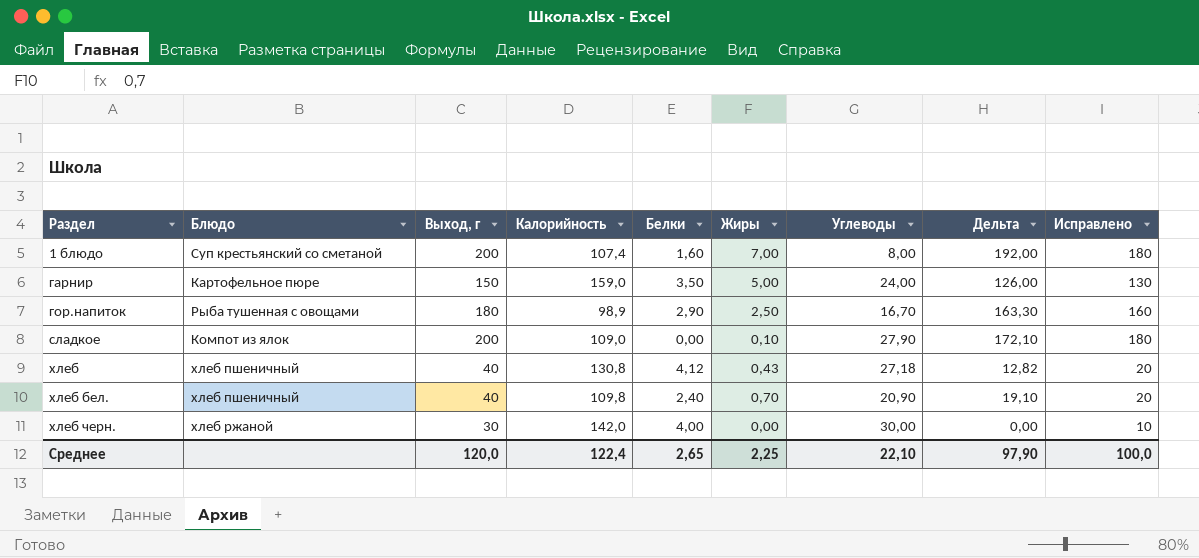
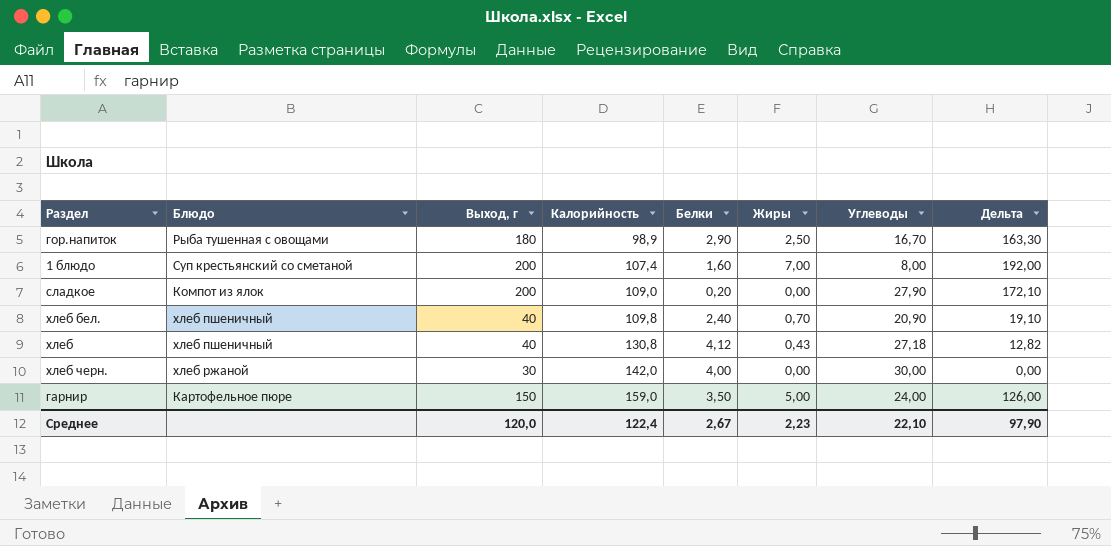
row order: Раздел ascending -> Калорийность ascending
column Исправлено | formula: [Выход, г] - 20 -> none
сладкое | Белки: 0,00 -> 0,20
сладкое | Жиры: 0,10 -> 0,00
Среднее | Белки: 2,65 -> 2,67
Среднее | Жиры: 2,25 -> 2,23

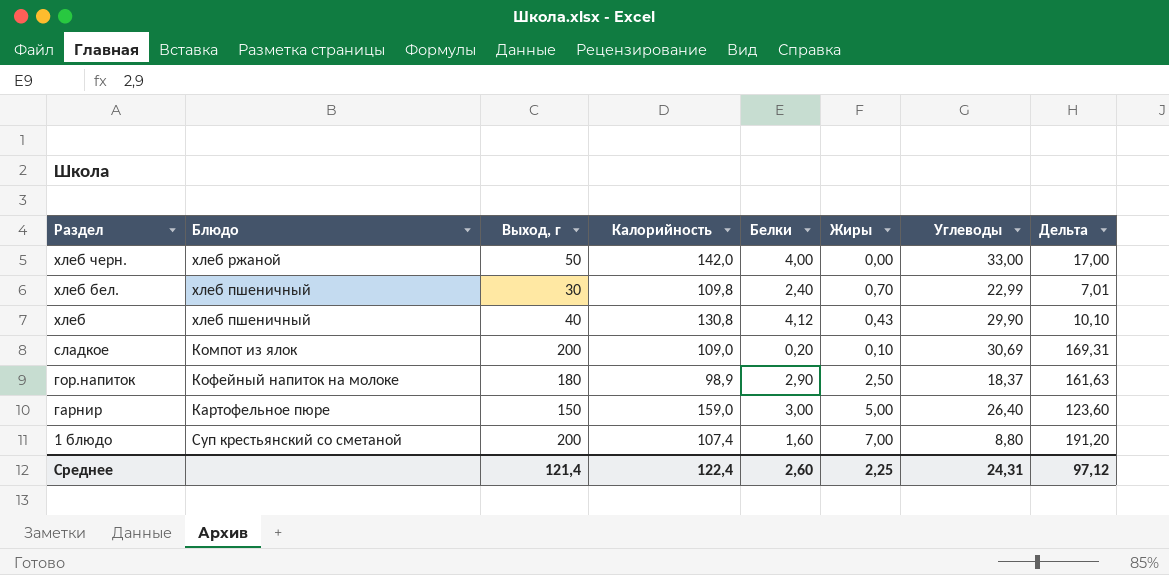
row order: Калорийность ascending -> Раздел descending
хлеб черн. | Выход, г: 30 -> 50
хлеб черн. | Углеводы: 30,00 -> 33,00
хлеб черн. | Дельта: 0,00 -> 17,00
хлеб бел. | Выход, г: 40 -> 30
хлеб бел. | Углеводы: 20,90 -> 22,99
хлеб бел. | Дельта: 19,10 -> 7,01
хлеб | Углеводы: 27,18 -> 29,90
хлеб | Дельта: 12,82 -> 10,10
сладкое | Жиры: 0,00 -> 0,10
сладкое | Углеводы: 27,90 -> 30,69
сладкое | Дельта: 172,10 -> 169,31
гор.напиток | Блюдо: Рыба тушенная с овощами -> Кофейный напиток на молоке
гор.напиток | Углеводы: 16,70 -> 18,37
гор.напиток | Дельта: 163,30 -> 161,63
гарнир | Белки: 3,50 -> 3,00
гарнир | Углеводы: 24,00 -> 26,40
гарнир | Дельта: 126,00 -> 123,60
1 блюдо | Углеводы: 8,00 -> 8,80
1 блюдо | Дельта: 192,00 -> 191,20
Среднее | Выход, г: 120,0 -> 121,4
Среднее | Белки: 2,67 -> 2,60
Среднее | Жиры: 2,23 -> 2,25
Среднее | Углеводы: 22,10 -> 24,31
Среднее | Дельта: 97,90 -> 97,12

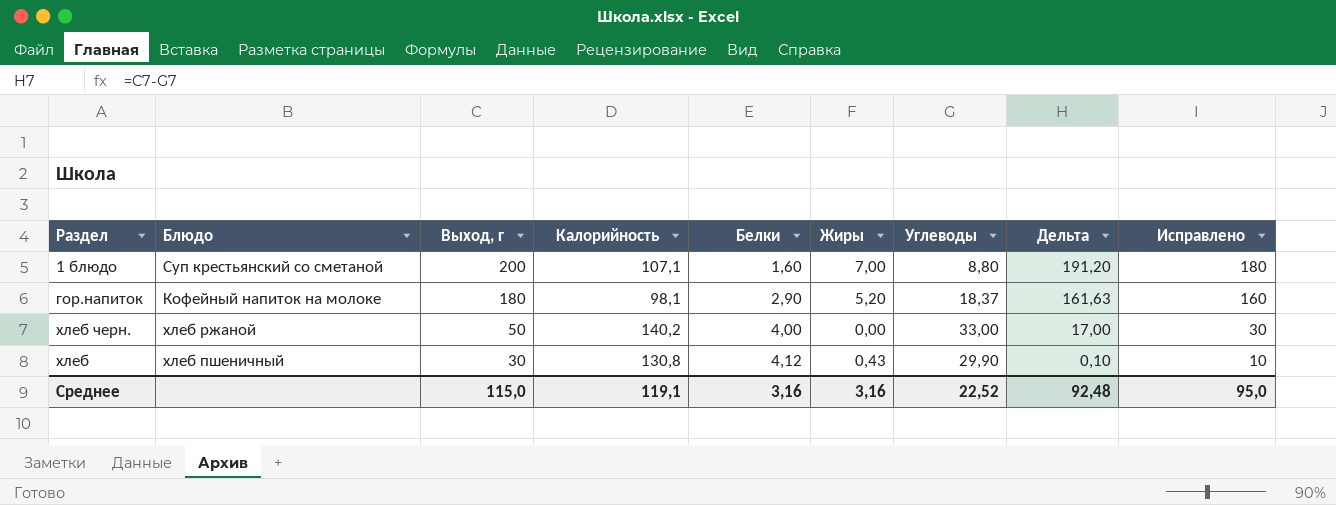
row order: Раздел descending -> Выход, г descending
column Исправлено | formula: none -> [Выход, г] - 20
row хлеб бел.: хлеб пшеничный | 30 | 109,8 | 2,40 | 0,70 | 22,99 | 7,01 -> none
row сладкое: Компот из ялок | 200 | 109,0 | 0,20 | 0,10 | 30,69 | 169,31 -> none
row гарнир: Картофельное пюре | 150 | 159,0 | 3,00 | 5,00 | 26,40 | 123,60 -> none
1 блюдо | Калорийность: 107,4 -> 107,1
гор.напиток | Калорийность: 98,9 -> 98,1
гор.напиток | Жиры: 2,50 -> 5,20
хлеб черн. | Калорийность: 142,0 -> 140,2
хлеб | Выход, г: 40 -> 30
хлеб | Дельта: 10,10 -> 0,10
Среднее | Выход, г: 121,4 -> 115,0
Среднее | Калорийность: 122,4 -> 119,1
Среднее | Белки: 2,60 -> 3,16
Среднее | Жиры: 2,25 -> 3,16
Среднее | Углеводы: 24,31 -> 22,52
Среднее | Дельта: 97,12 -> 92,48

